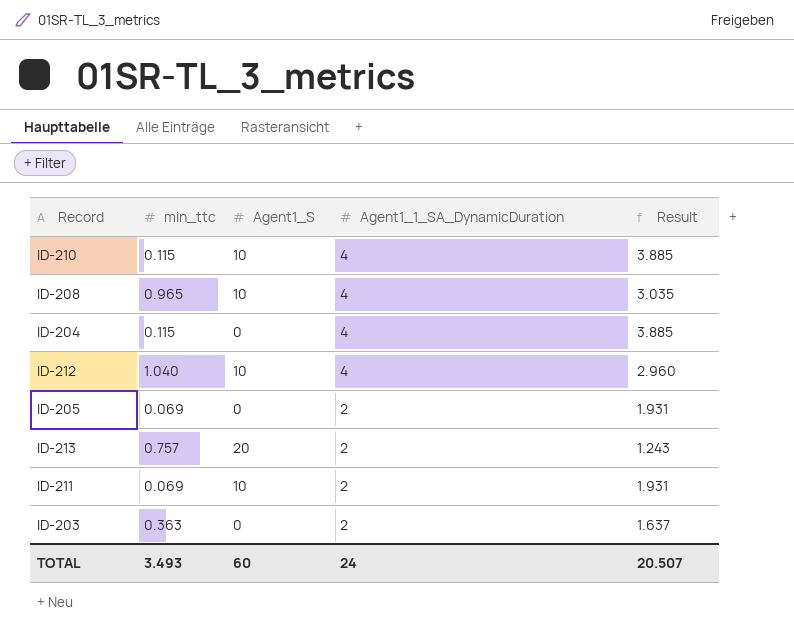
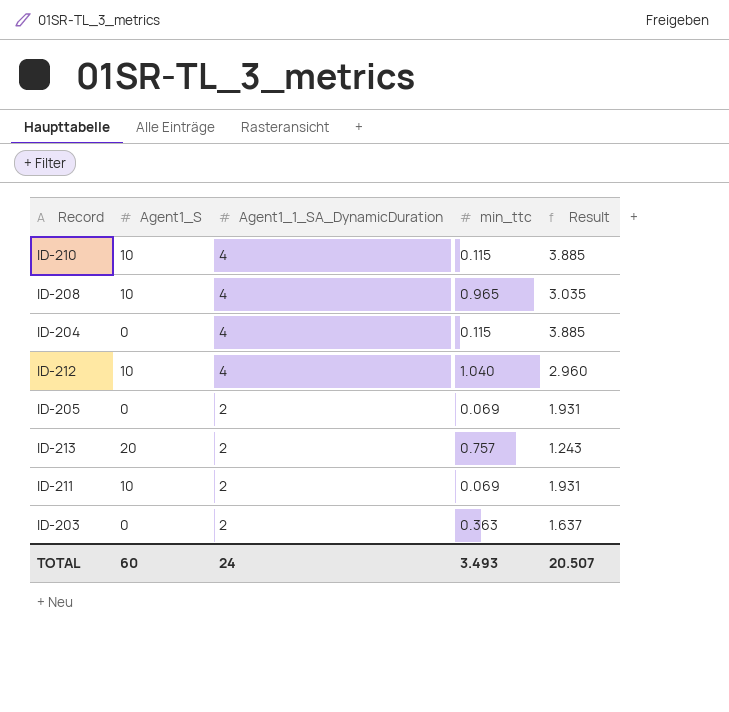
column min_ttc | position: 2 -> 4

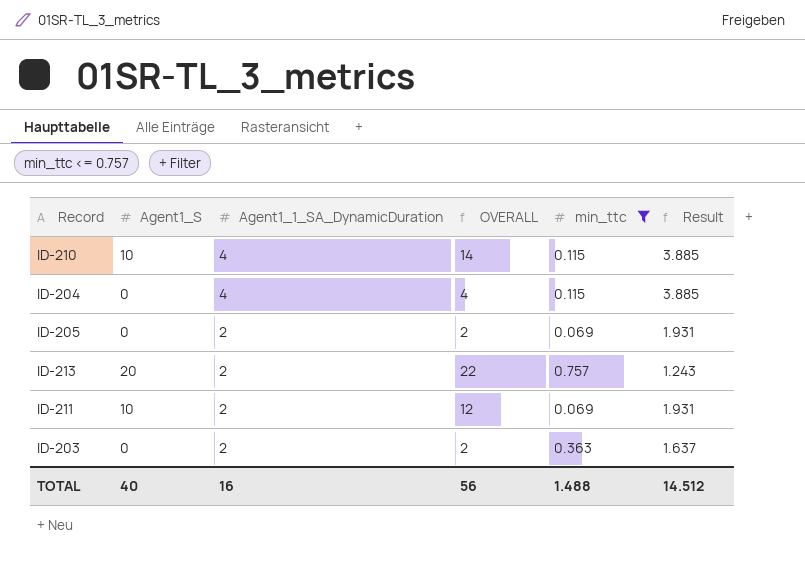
filter: none -> min_ttc <= 0.757
column OVERALL | formula: none -> [Agent1_S] + [Agent1_1_SA_DynamicDuration]
TOTAL | Agent1_S: 60 -> 40
TOTAL | Agent1_1_SA_DynamicDuration: 24 -> 16
TOTAL | min_ttc: 3.493 -> 1.488
TOTAL | Result: 20.507 -> 14.512

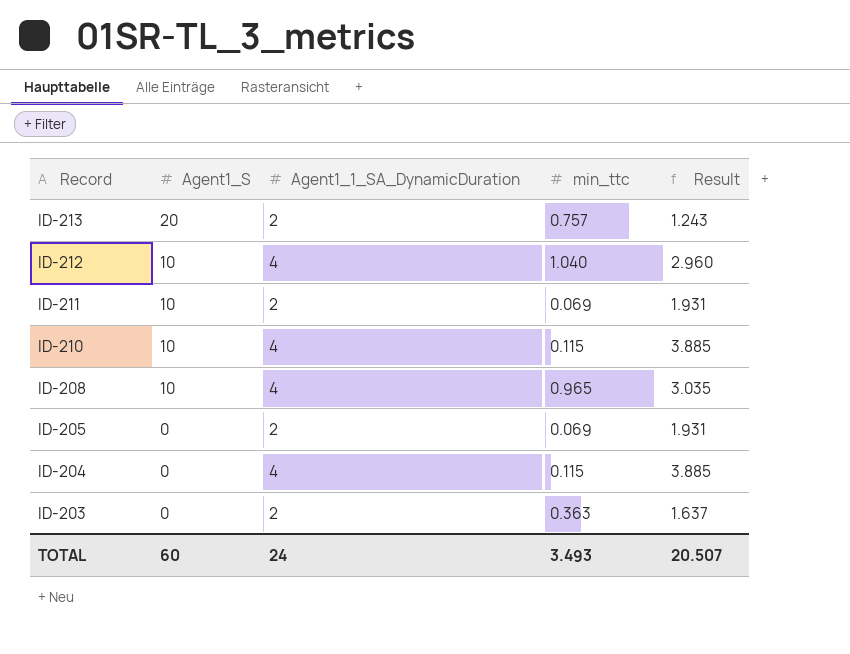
filter: min_ttc <= 0.757 -> none
row order: Agent1_1_SA_DynamicDuration descending -> Record descending
column OVERALL | formula: [Agent1_S] + [Agent1_1_SA_DynamicDuration] -> none
TOTAL | Agent1_S: 40 -> 60
TOTAL | Agent1_1_SA_DynamicDuration: 16 -> 24
TOTAL | min_ttc: 1.488 -> 3.493
TOTAL | Result: 14.512 -> 20.507

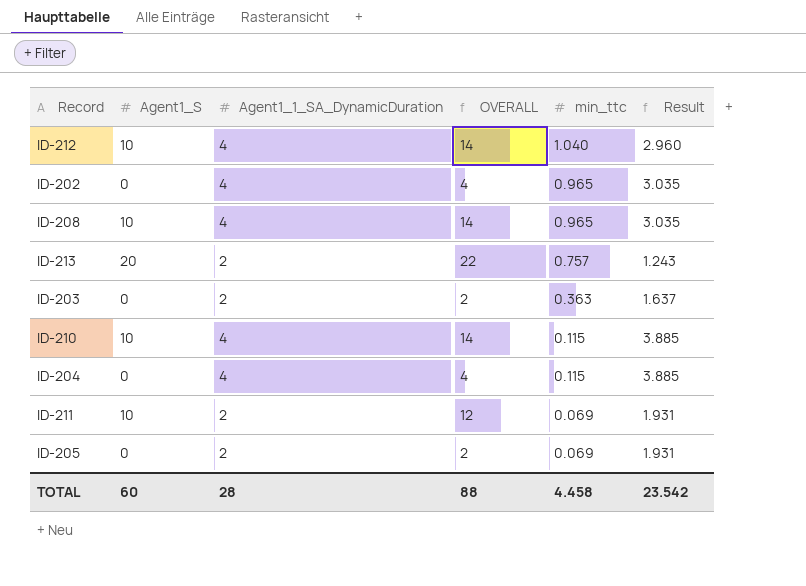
row order: Record descending -> min_ttc descending
column OVERALL | formula: none -> [Agent1_S] + [Agent1_1_SA_DynamicDuration]
row ID-202: none -> 0 | 4 | 4 | 0.965 | 3.035
TOTAL | Agent1_1_SA_DynamicDuration: 24 -> 28
TOTAL | min_ttc: 3.493 -> 4.458
TOTAL | Result: 20.507 -> 23.542

